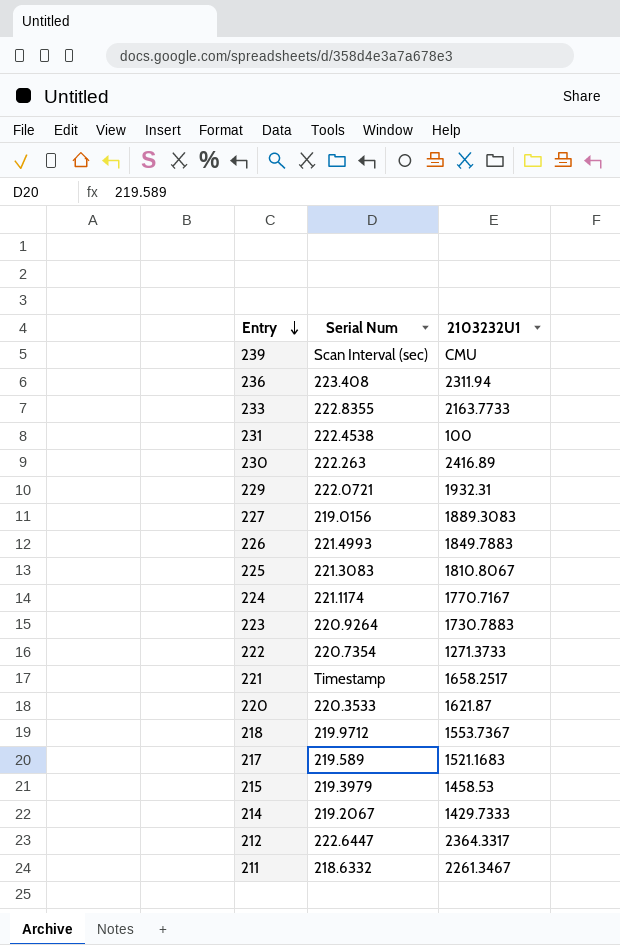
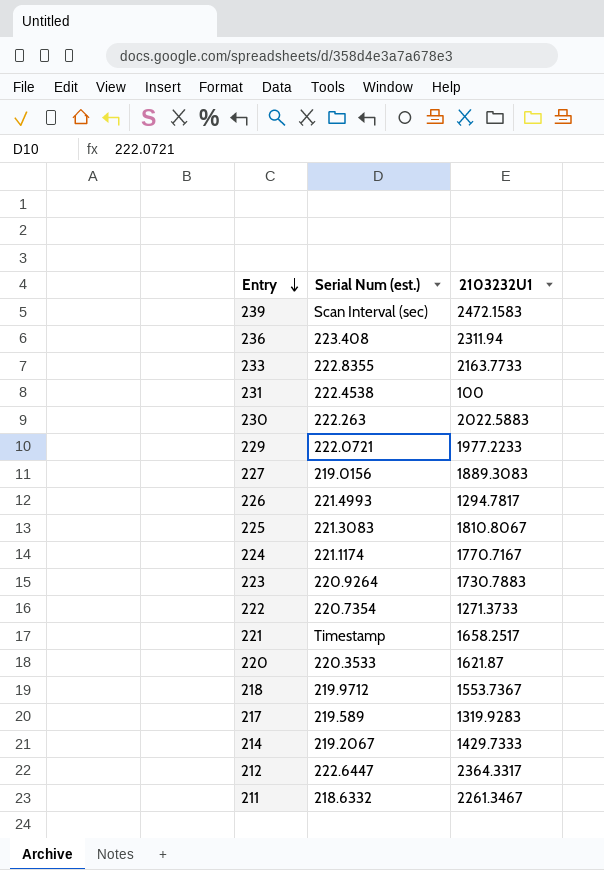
column name: Serial Num -> Serial Num (est.)
row 215: 219.3979 | 1458.53 -> none
239 | 2103232U1: CMU -> 2472.1583
230 | 2103232U1: 2416.89 -> 2022.5883
229 | 2103232U1: 1932.31 -> 1977.2233
226 | 2103232U1: 1849.7883 -> 1294.7817
217 | 2103232U1: 1521.1683 -> 1319.9283

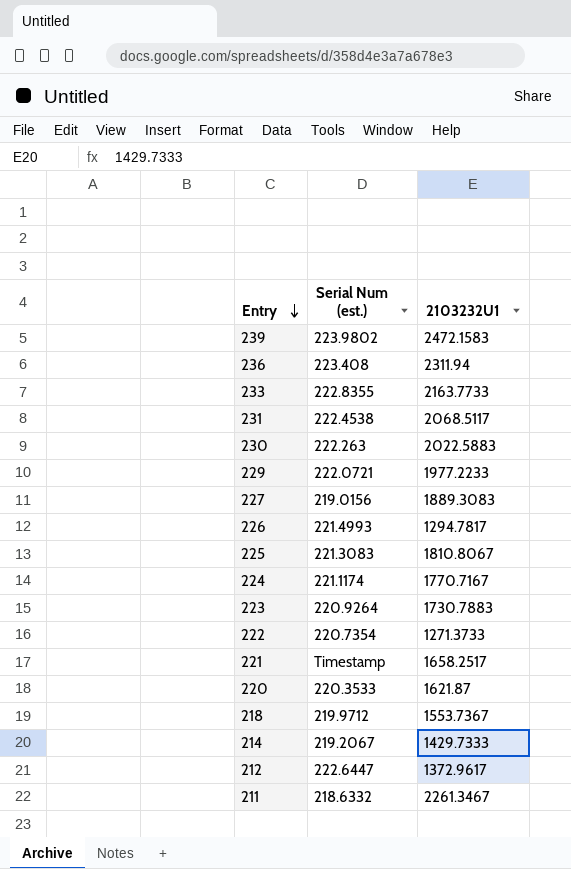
row 217: 219.589 | 1319.9283 -> none
239 | Serial Num (est.): Scan Interval (sec) -> 223.9802
231 | 2103232U1: 100 -> 2068.5117
212 | 2103232U1: 2364.3317 -> 1372.9617

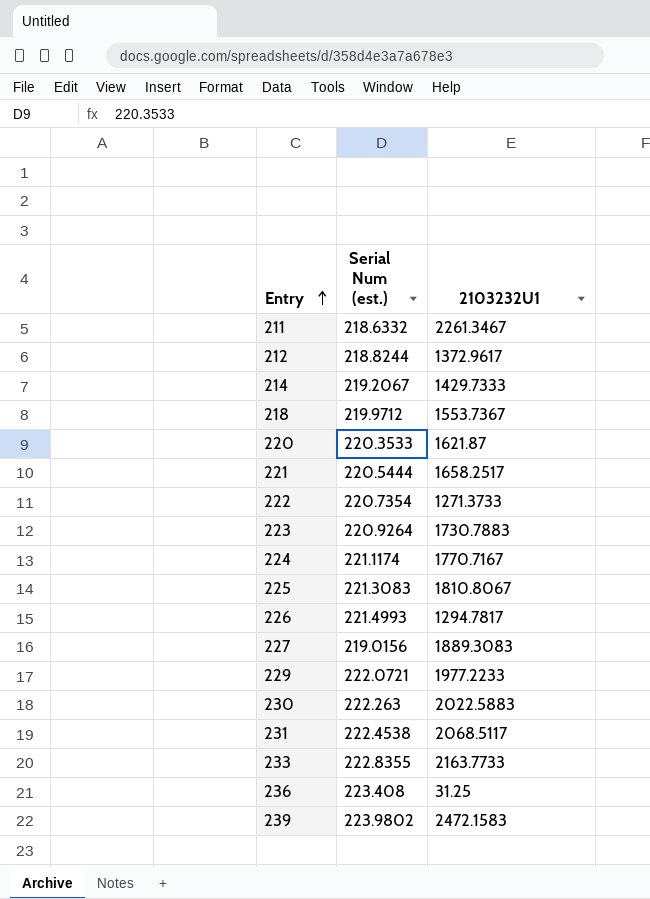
row order: Entry descending -> Entry ascending
212 | Serial Num (est.): 222.6447 -> 218.8244
221 | Serial Num (est.): Timestamp -> 220.5444
236 | 2103232U1: 2311.94 -> 31.25

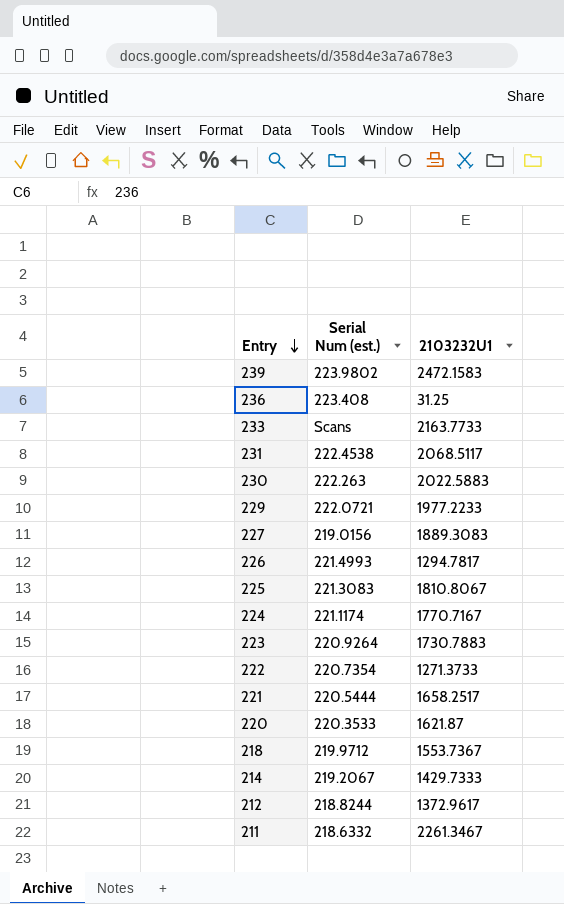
row order: Entry ascending -> Entry descending
233 | Serial Num (est.): 222.8355 -> Scans

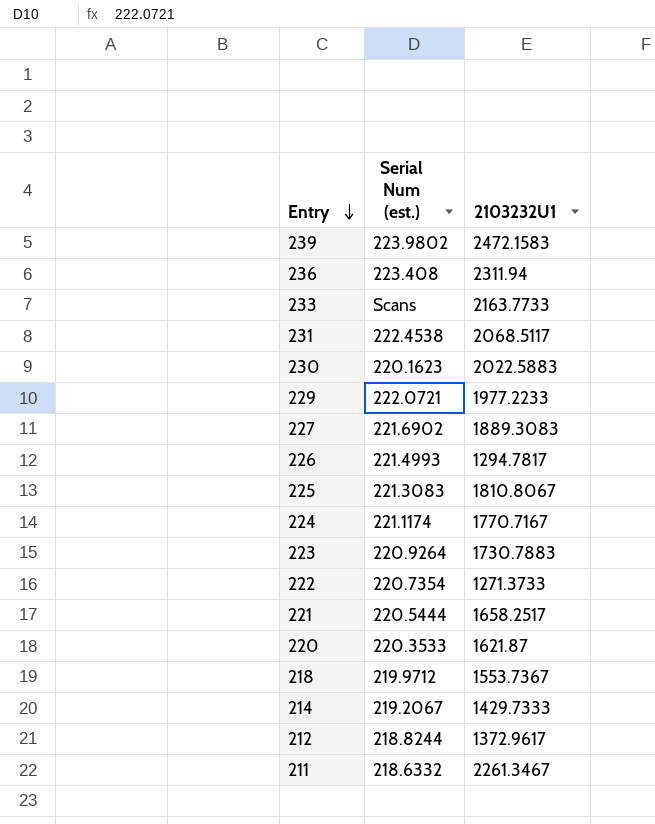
236 | 2103232U1: 31.25 -> 2311.94
230 | Serial Num (est.): 222.263 -> 220.1623
227 | Serial Num (est.): 219.0156 -> 221.6902

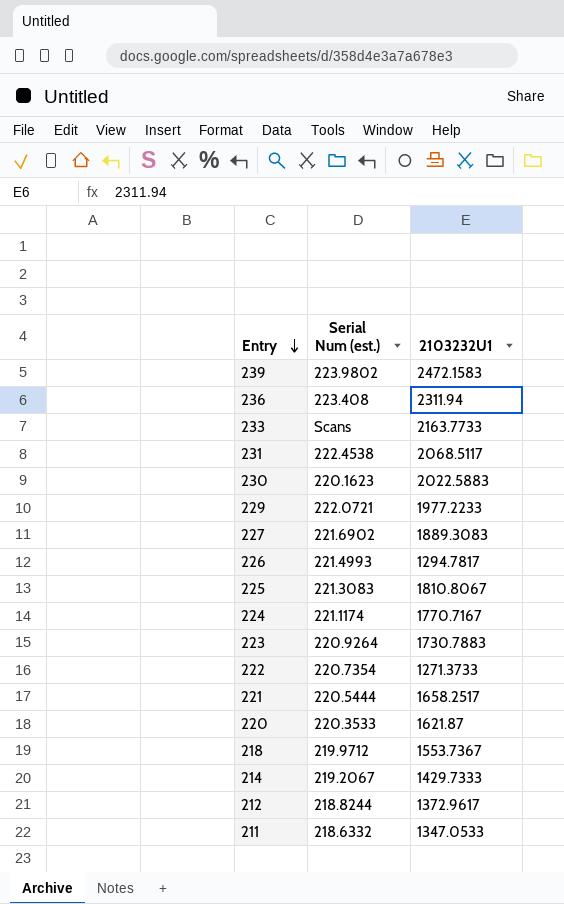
211 | 2103232U1: 2261.3467 -> 1347.0533

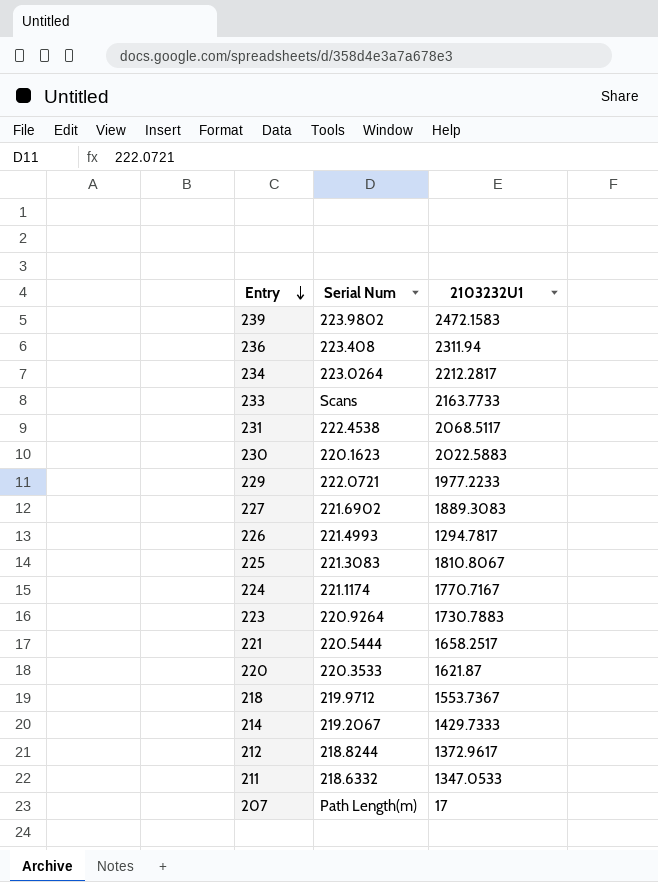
column name: Serial Num (est.) -> Serial Num
row 222: 220.7354 | 1271.3733 -> none
row 234: none -> 223.0264 | 2212.2817
row 207: none -> Path Length(m) | 17

